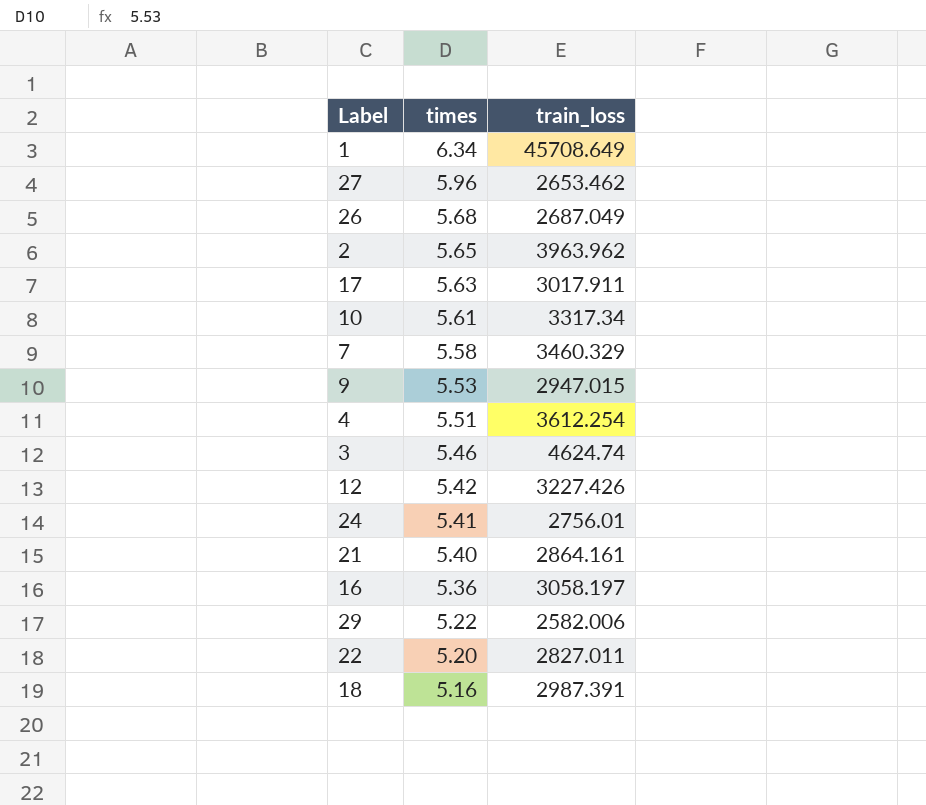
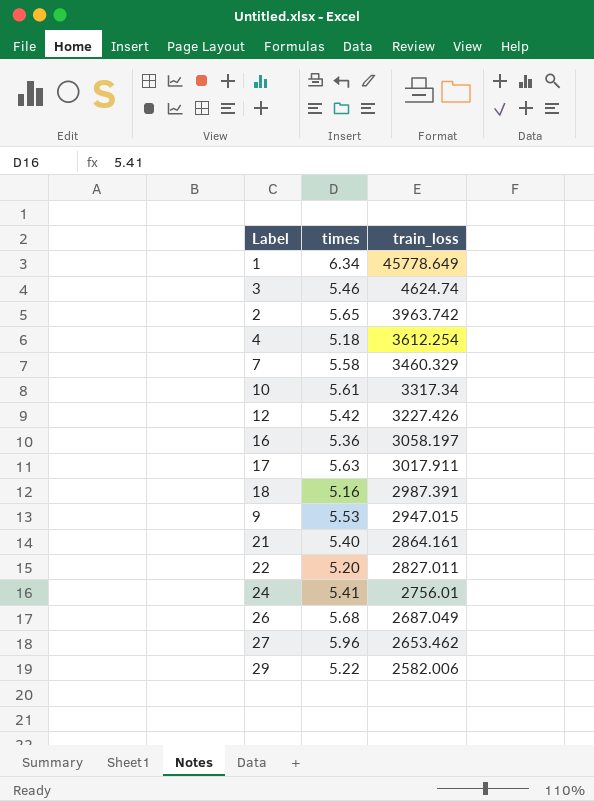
row order: times descending -> train_loss descending
1 | train_loss: 45708.649 -> 45778.649
2 | train_loss: 3963.962 -> 3963.742
4 | times: 5.51 -> 5.18

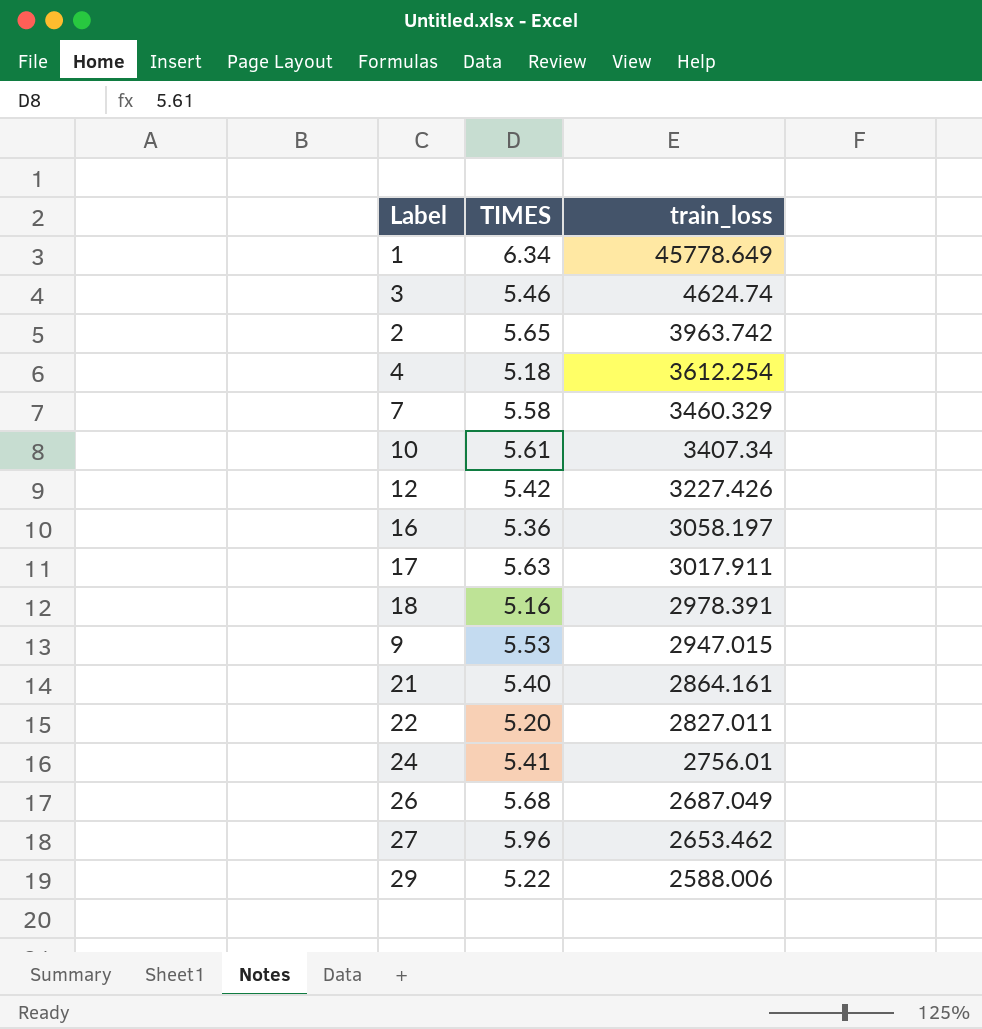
column name: times -> TIMES
10 | train_loss: 3317.34 -> 3407.34
18 | train_loss: 2987.391 -> 2978.391
29 | train_loss: 2582.006 -> 2588.006

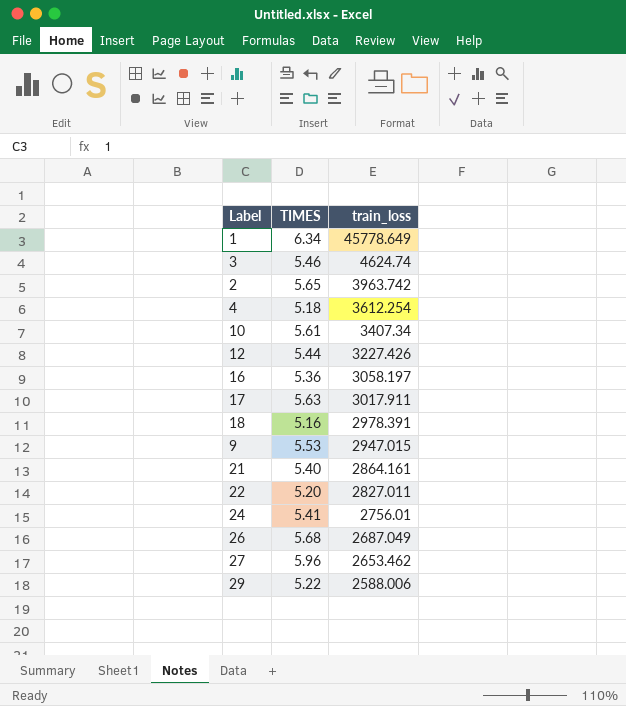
row 7: 5.58 | 3460.329 -> none
12 | TIMES: 5.42 -> 5.44

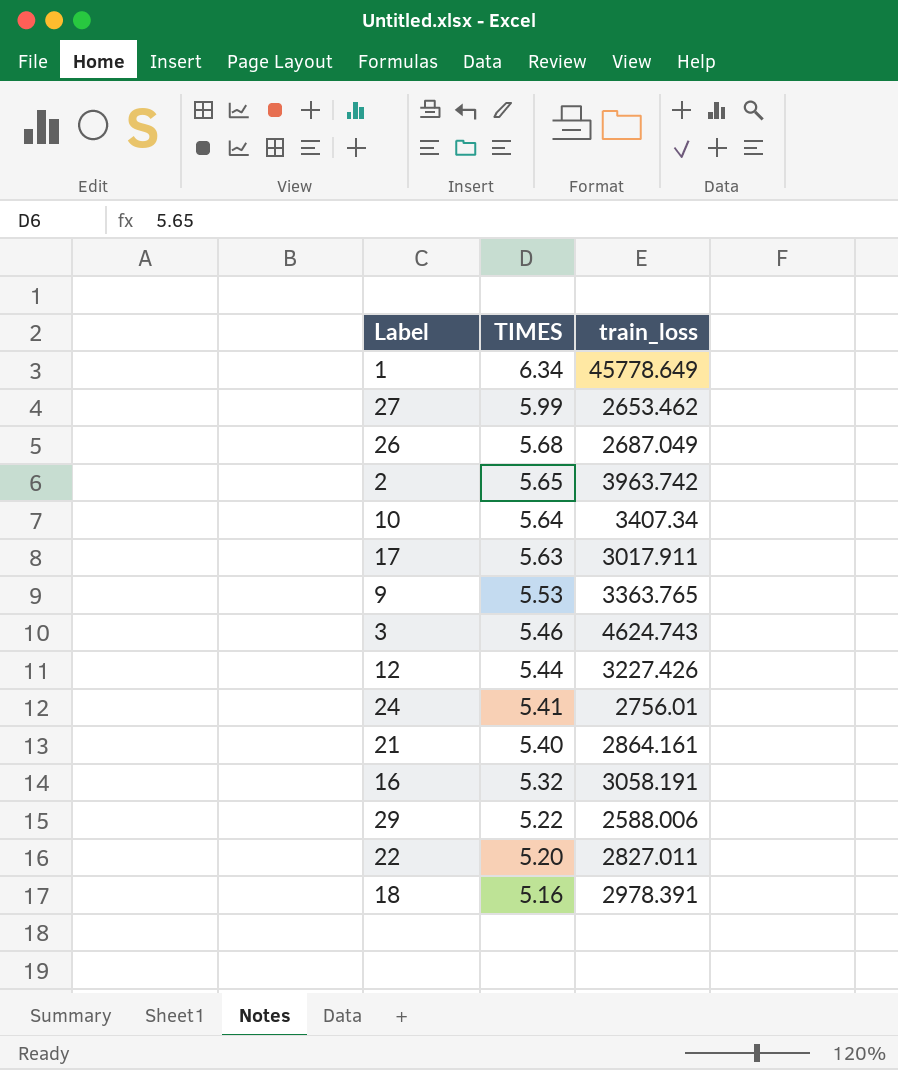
row order: train_loss descending -> TIMES descending
row 4: 5.18 | 3612.254 -> none
27 | TIMES: 5.96 -> 5.99
10 | TIMES: 5.61 -> 5.64
9 | train_loss: 2947.015 -> 3363.765
3 | train_loss: 4624.74 -> 4624.743
16 | TIMES: 5.36 -> 5.32
16 | train_loss: 3058.197 -> 3058.191

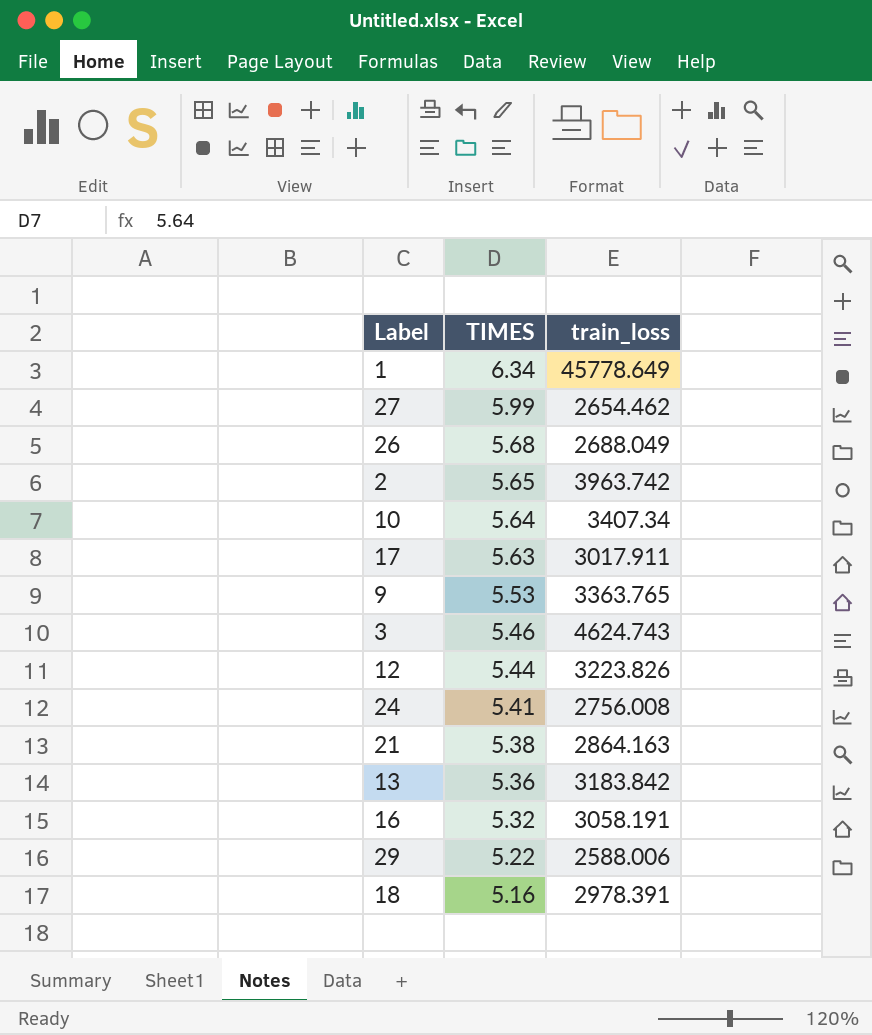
row 22: 5.20 | 2827.011 -> none
27 | train_loss: 2653.462 -> 2654.462
26 | train_loss: 2687.049 -> 2688.049
12 | train_loss: 3227.426 -> 3223.826
24 | train_loss: 2756.01 -> 2756.008
21 | TIMES: 5.40 -> 5.38
21 | train_loss: 2864.161 -> 2864.163
row 13: none -> 5.36 | 3183.842

